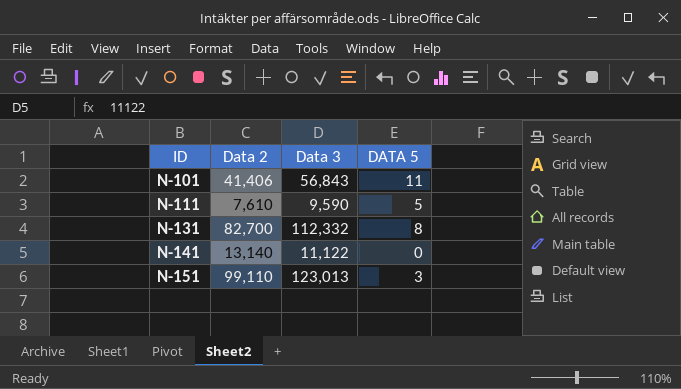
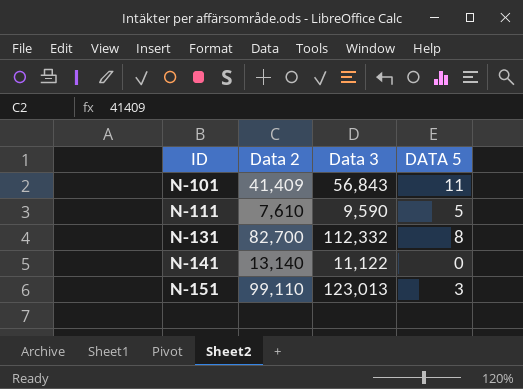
N-101 | Data 2: 41,406 -> 41,409

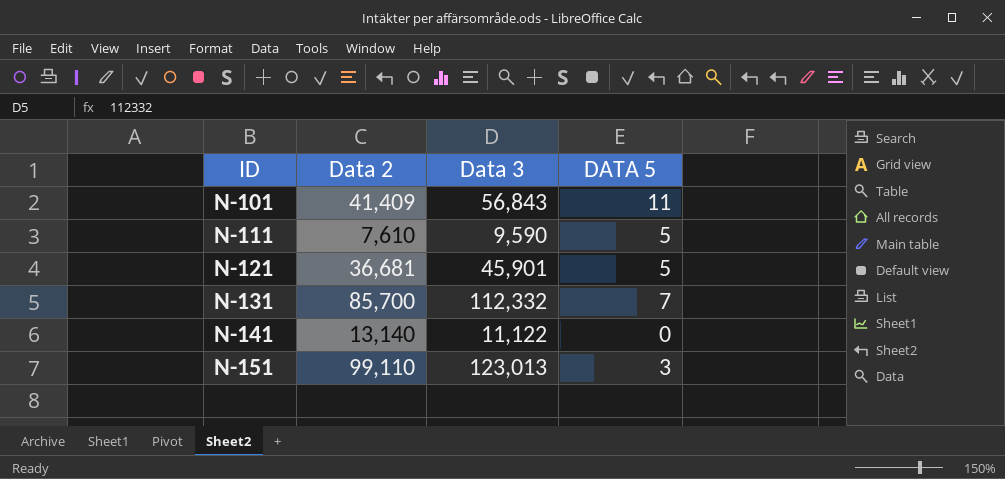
row N-121: none -> 36,681 | 45,901 | 5
N-131 | Data 2: 82,700 -> 85,700
N-131 | DATA 5: 8 -> 7

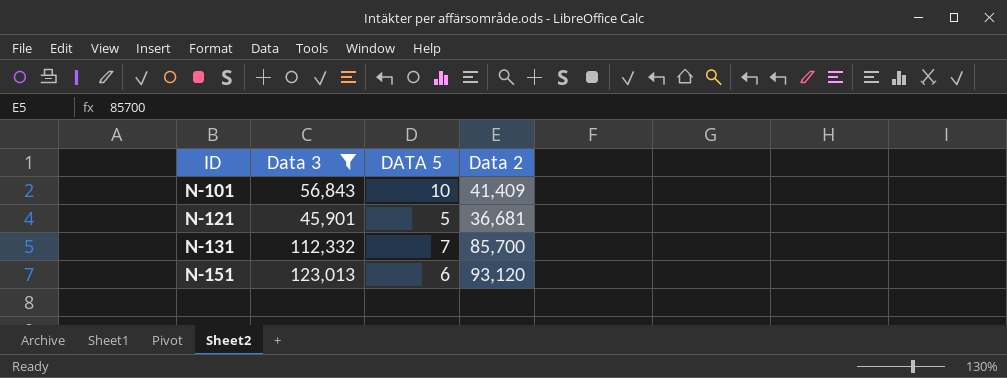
filter: none -> Data 3 >= 45,901
column Data 2 | position: 2 -> 4
N-101 | DATA 5: 11 -> 10
N-151 | DATA 5: 3 -> 6
N-151 | Data 2: 99,110 -> 93,120

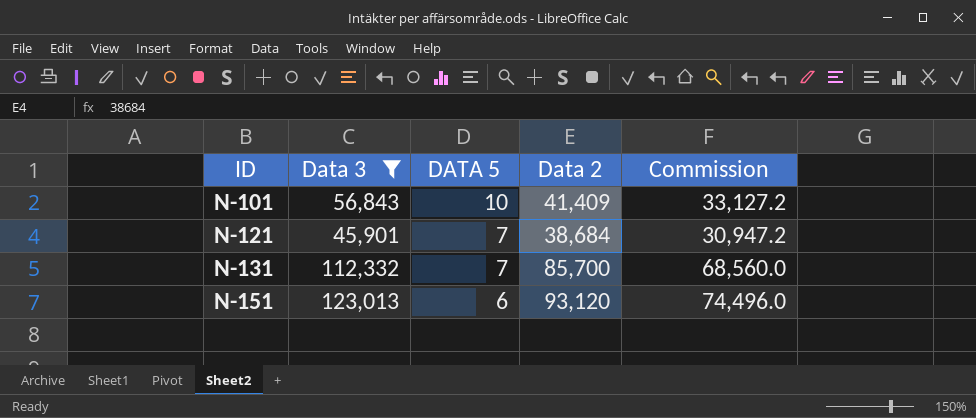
column Commission | formula: none -> [Data 2] * 0.8
N-121 | DATA 5: 5 -> 7
N-121 | Data 2: 36,681 -> 38,684

